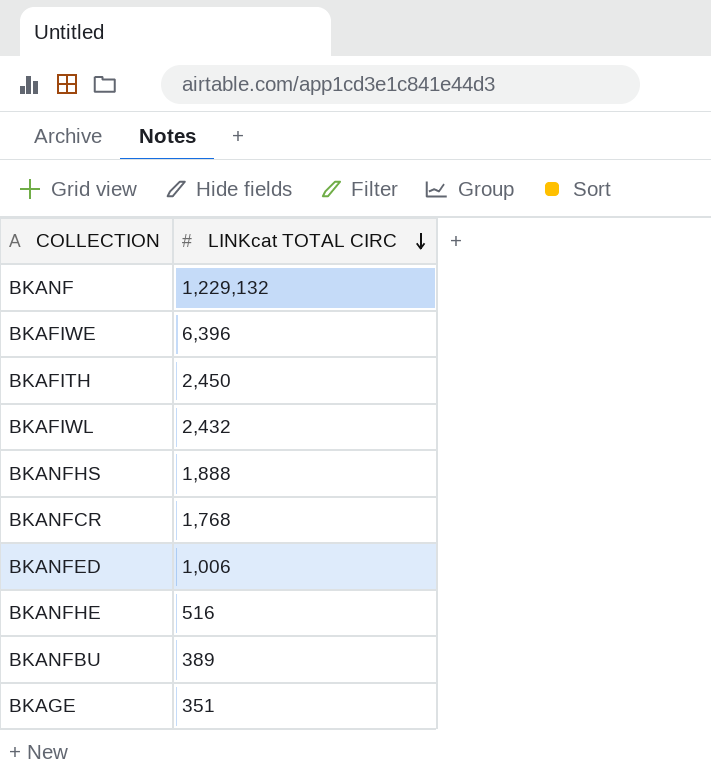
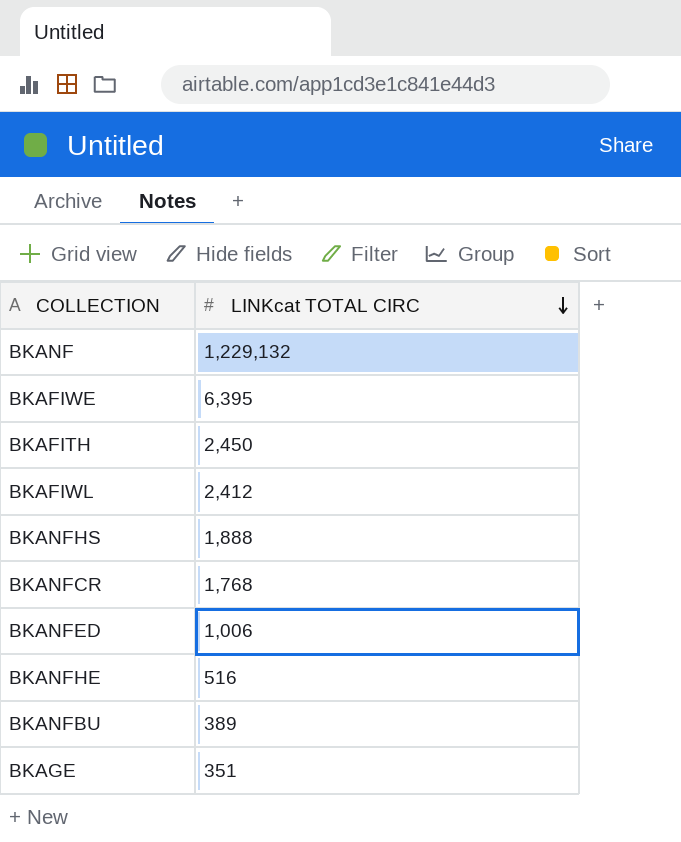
BKAFIWE | LINKcat TOTAL CIRC: 6,396 -> 6,395
BKAFIWL | LINKcat TOTAL CIRC: 2,432 -> 2,412

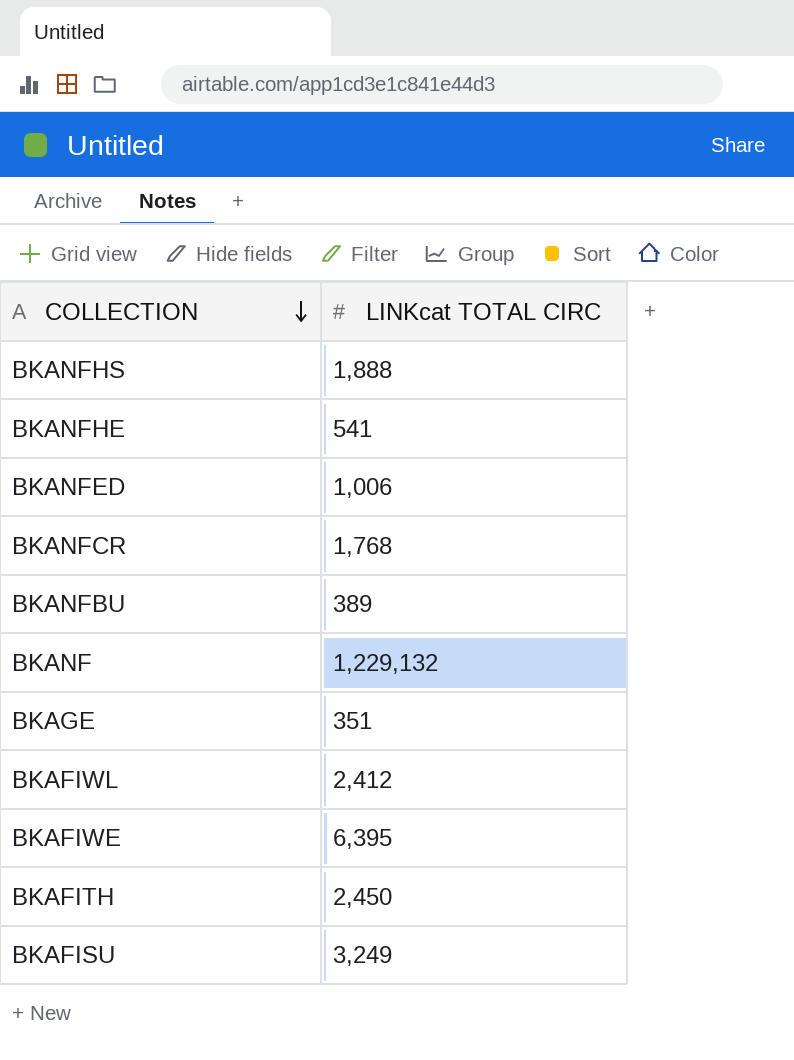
row order: LINKcat TOTAL CIRC descending -> COLLECTION descending
BKANFHE | LINKcat TOTAL CIRC: 516 -> 541
row BKAFISU: none -> 3,249

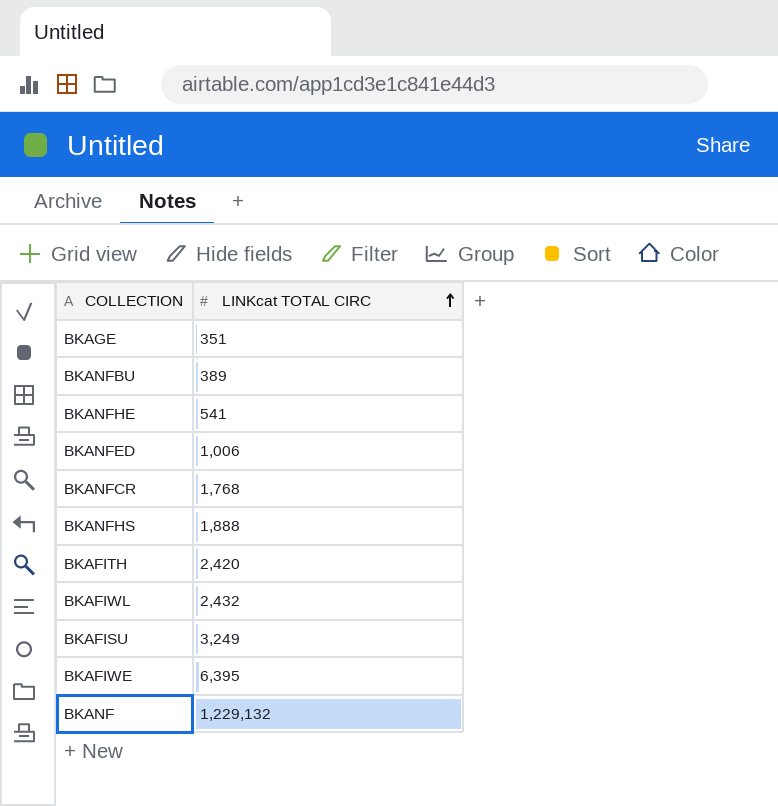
row order: COLLECTION descending -> LINKcat TOTAL CIRC ascending
BKAFITH | LINKcat TOTAL CIRC: 2,450 -> 2,420
BKAFIWL | LINKcat TOTAL CIRC: 2,412 -> 2,432

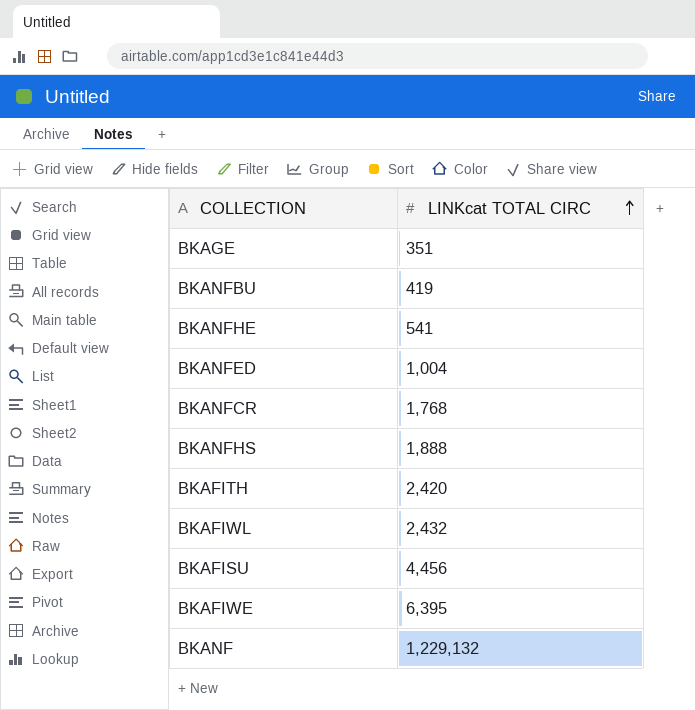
BKANFBU | LINKcat TOTAL CIRC: 389 -> 419
BKANFED | LINKcat TOTAL CIRC: 1,006 -> 1,004
BKAFISU | LINKcat TOTAL CIRC: 3,249 -> 4,456

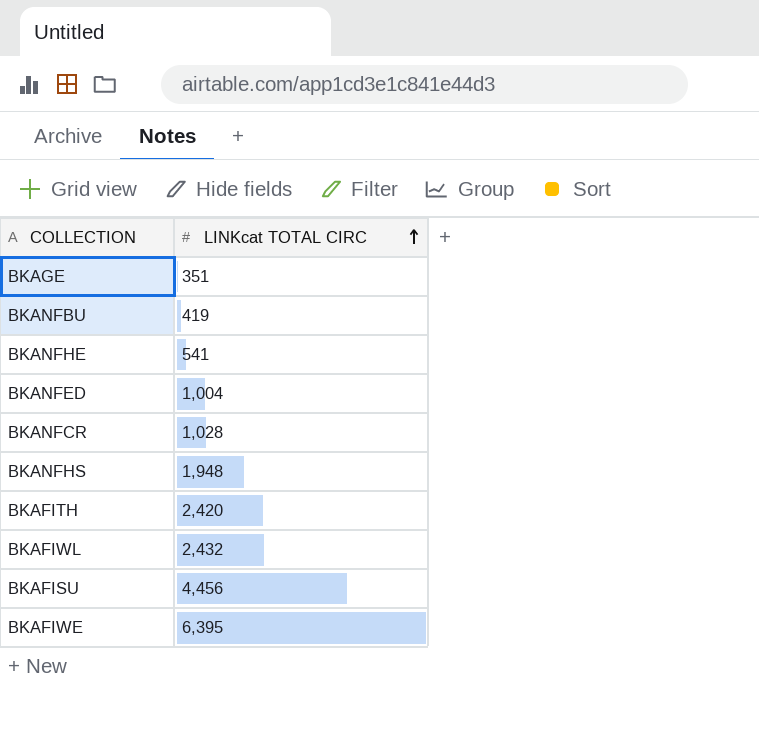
row BKANF: 1,229,132 -> none
BKANFCR | LINKcat TOTAL CIRC: 1,768 -> 1,028
BKANFHS | LINKcat TOTAL CIRC: 1,888 -> 1,948

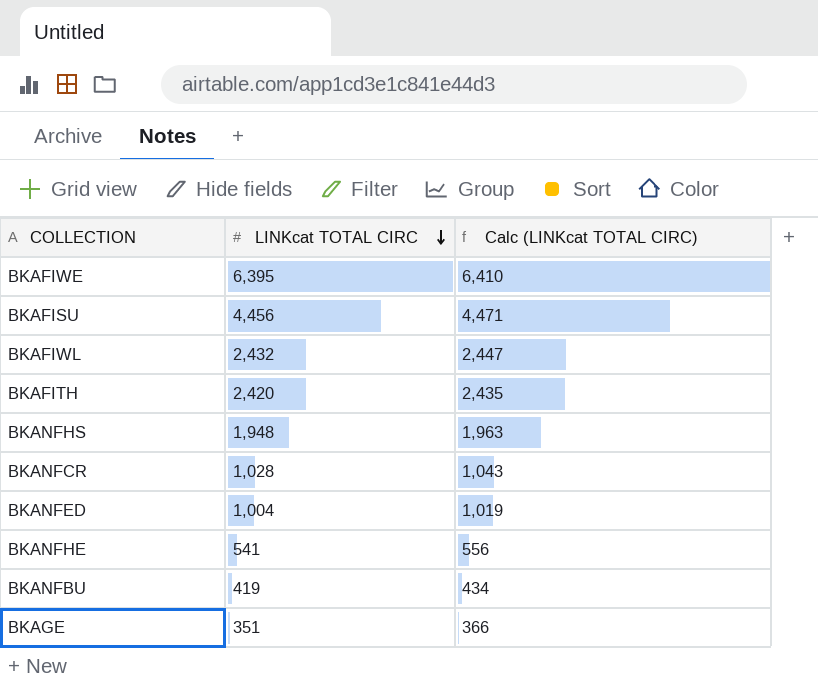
row order: LINKcat TOTAL CIRC ascending -> LINKcat TOTAL CIRC descending
column Calc (LINKcat TOTAL CIRC) | formula: none -> [LINKcat TOTAL CIRC] + 15

